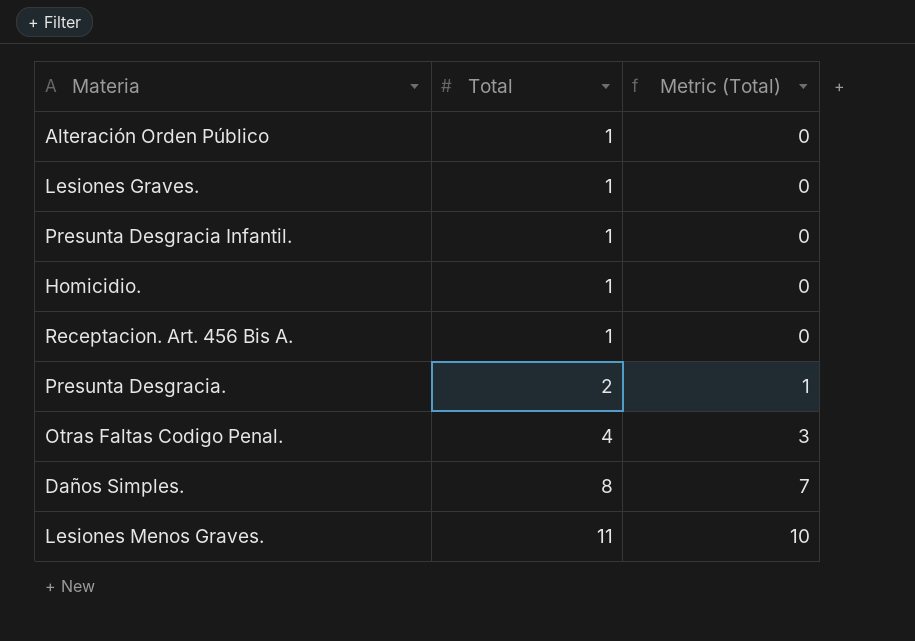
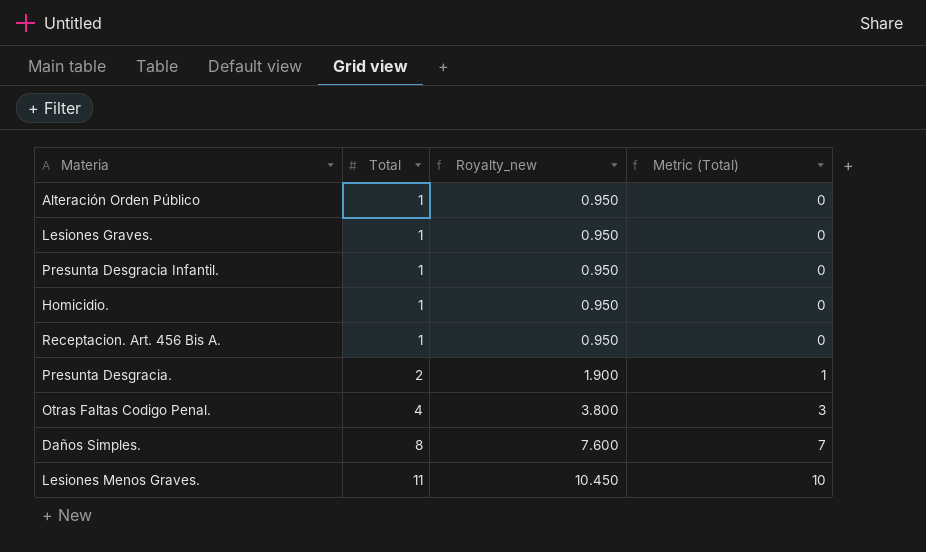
column Royalty_new | formula: none -> [Total] * 0.95

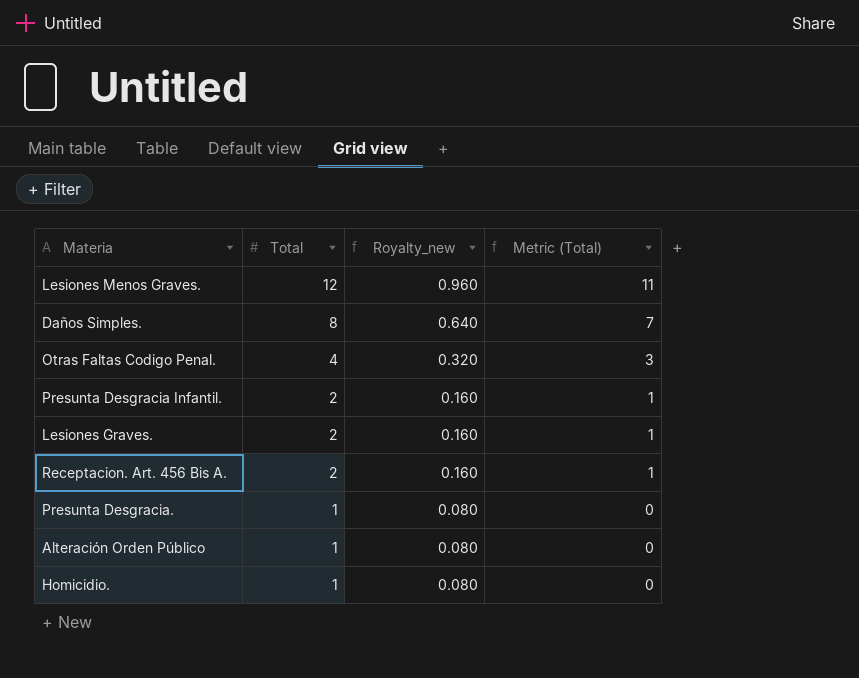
row order: Total ascending -> Total descending
column Royalty_new | formula: [Total] * 0.95 -> [Total] * 0.08
Lesiones Menos Graves. | Total: 11 -> 12
Lesiones Menos Graves. | Metric (Total): 10 -> 11
Presunta Desgracia Infantil. | Total: 1 -> 2
Presunta Desgracia Infantil. | Metric (Total): 0 -> 1
Lesiones Graves. | Total: 1 -> 2
Lesiones Graves. | Metric (Total): 0 -> 1
Receptacion. Art. 456 Bis A. | Total: 1 -> 2
Receptacion. Art. 456 Bis A. | Metric (Total): 0 -> 1
Presunta Desgracia. | Total: 2 -> 1
Presunta Desgracia. | Metric (Total): 1 -> 0

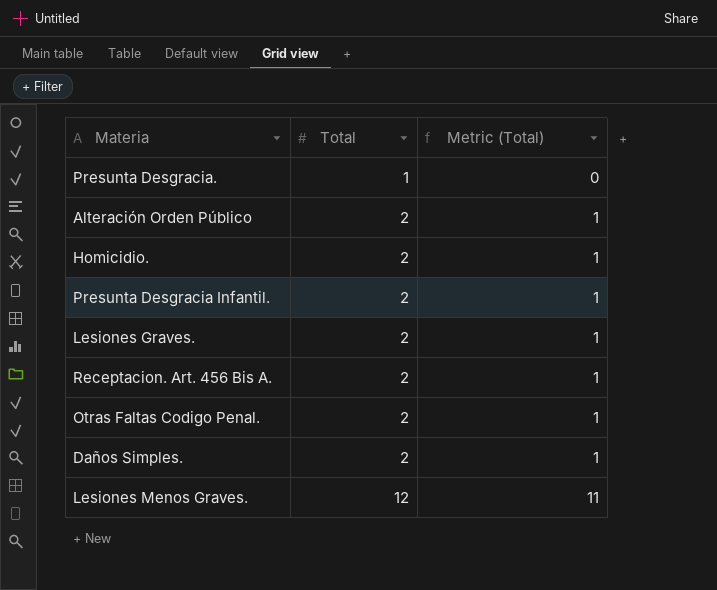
row order: Total descending -> Total ascending
column Royalty_new | formula: [Total] * 0.08 -> none
Alteración Orden Público | Total: 1 -> 2
Alteración Orden Público | Metric (Total): 0 -> 1
Homicidio. | Total: 1 -> 2
Homicidio. | Metric (Total): 0 -> 1
Otras Faltas Codigo Penal. | Total: 4 -> 2
Otras Faltas Codigo Penal. | Metric (Total): 3 -> 1
Daños Simples. | Total: 8 -> 2
Daños Simples. | Metric (Total): 7 -> 1

